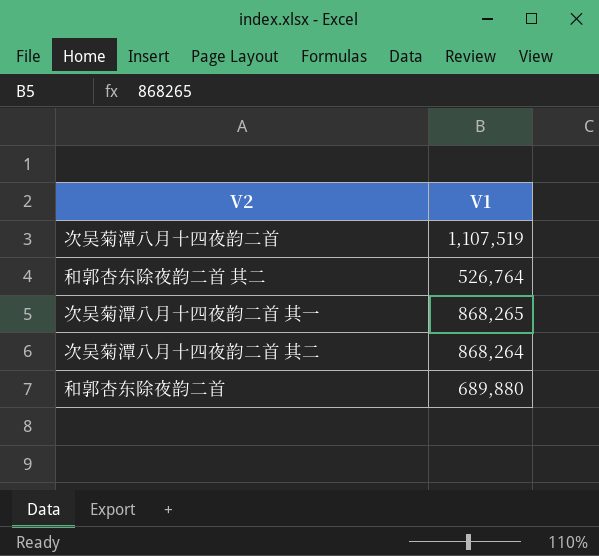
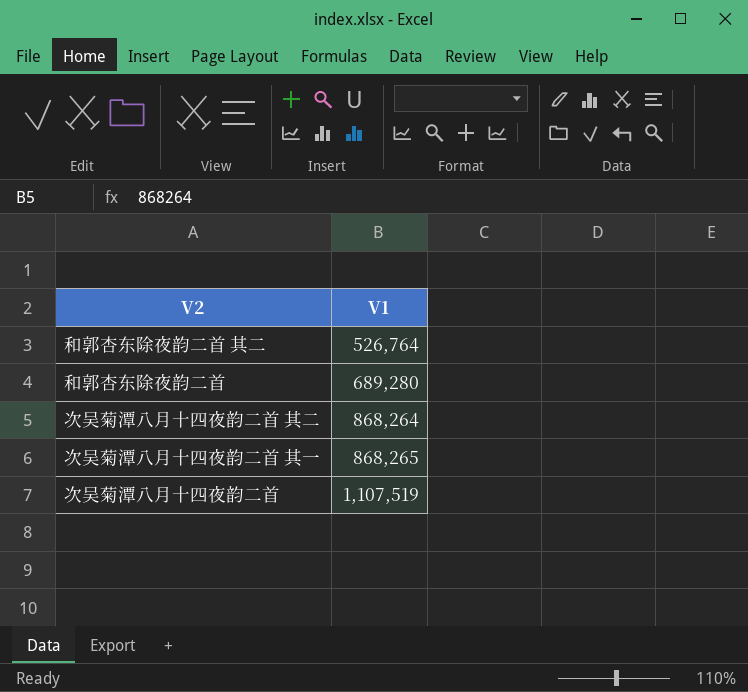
row order: none -> V1 ascending
和郭杏东除夜韵二首 | V1: 689,880 -> 689,280

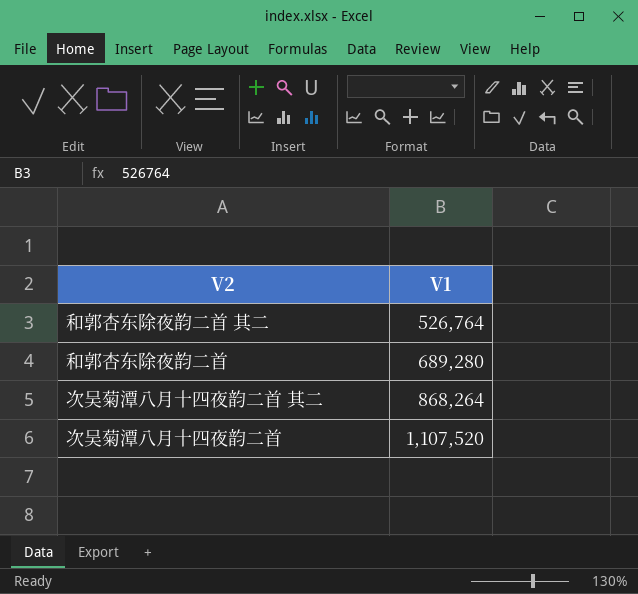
row 次吴菊潭八月十四夜韵二首 其一: 868,265 -> none
次吴菊潭八月十四夜韵二首 | V1: 1,107,519 -> 1,107,520

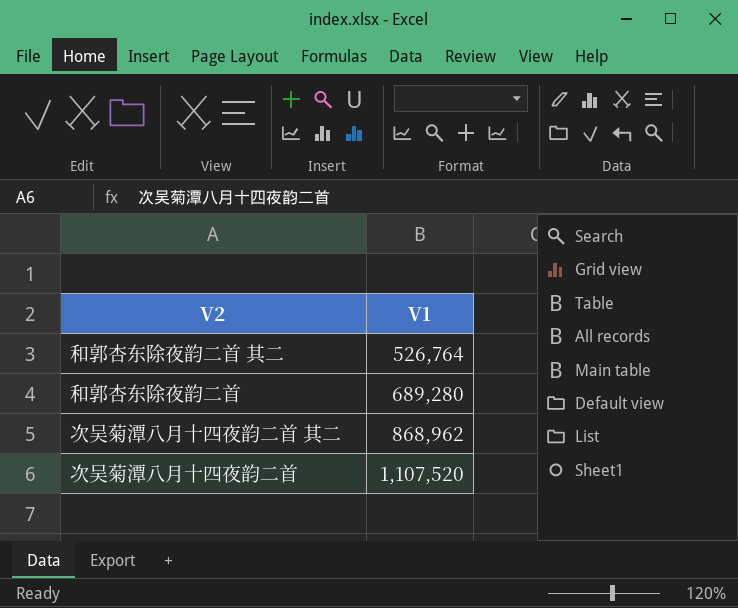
次吴菊潭八月十四夜韵二首 其二 | V1: 868,264 -> 868,962

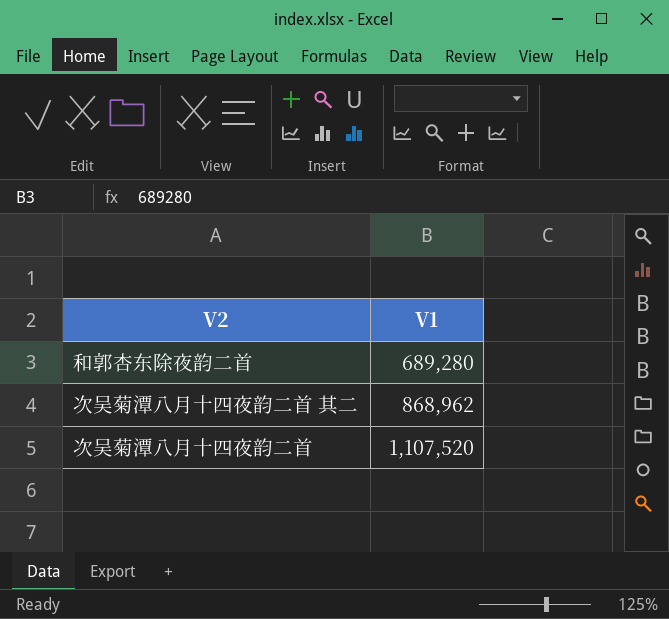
row 和郭杏东除夜韵二首 其二: 526,764 -> none

